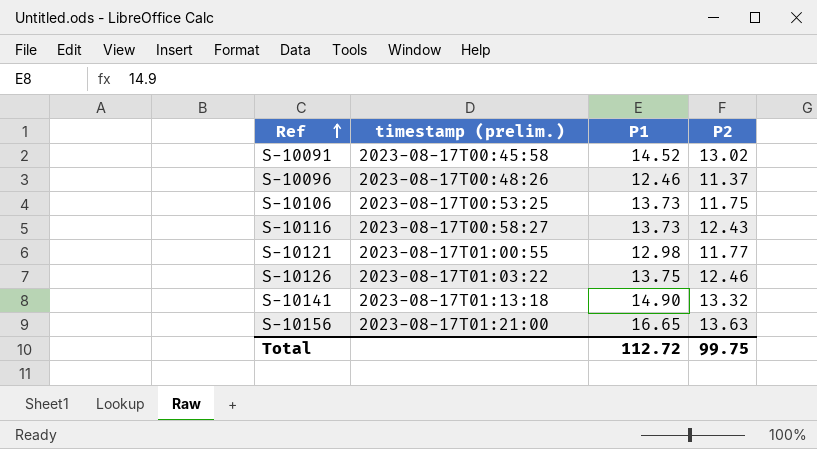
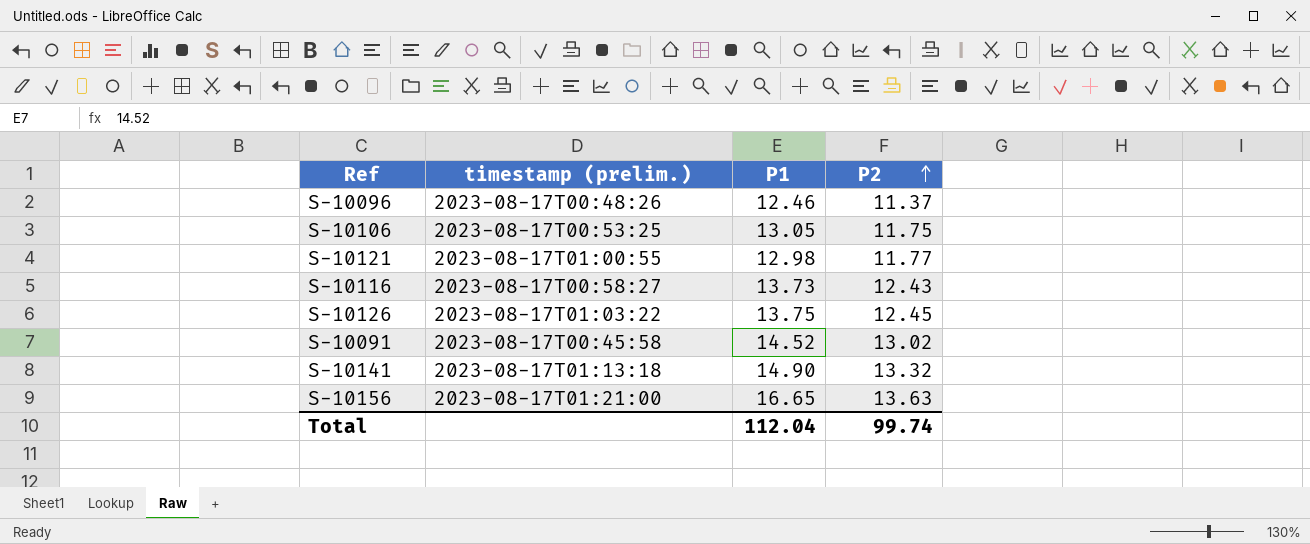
row order: Ref ascending -> P2 ascending
S-10106 | P1: 13.73 -> 13.05
S-10126 | P2: 12.46 -> 12.45
Total | P1: 112.72 -> 112.04
Total | P2: 99.75 -> 99.74

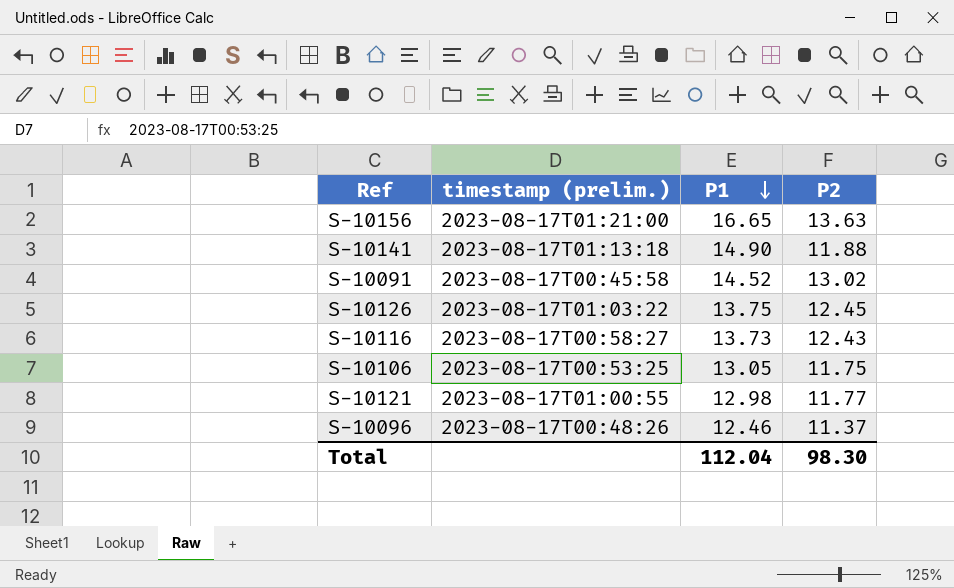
row order: P2 ascending -> P1 descending
S-10141 | P2: 13.32 -> 11.88
Total | P2: 99.74 -> 98.30

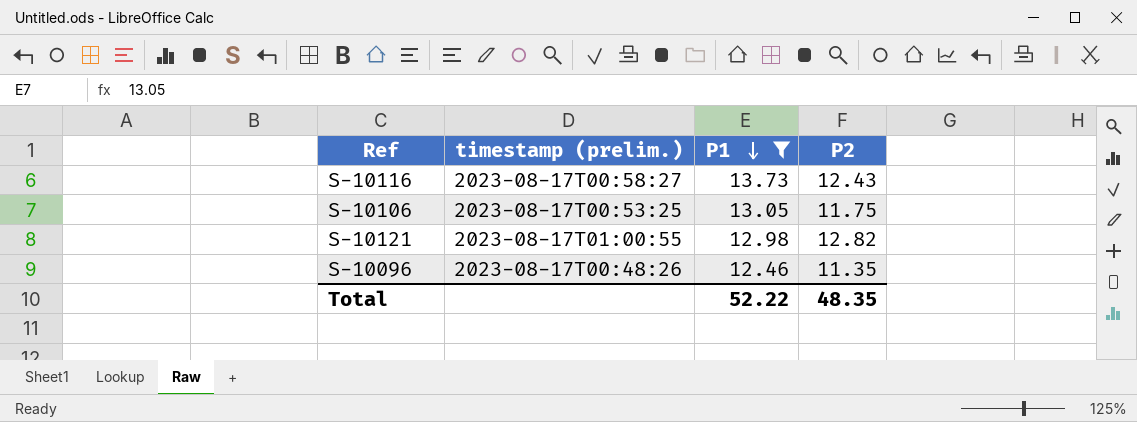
filter: none -> P1 <= 13.73
S-10121 | P2: 11.77 -> 12.82
S-10096 | P2: 11.37 -> 11.35
Total | P1: 112.04 -> 52.22
Total | P2: 98.30 -> 48.35

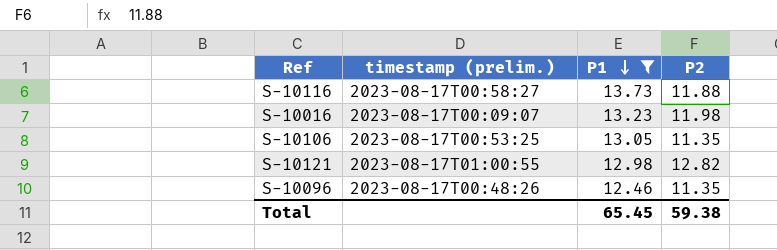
S-10116 | P2: 12.43 -> 11.88
row S-10016: none -> 2023-08-17T00:09:07 | 13.23 | 11.98
S-10106 | P2: 11.75 -> 11.35
Total | P1: 52.22 -> 65.45
Total | P2: 48.35 -> 59.38

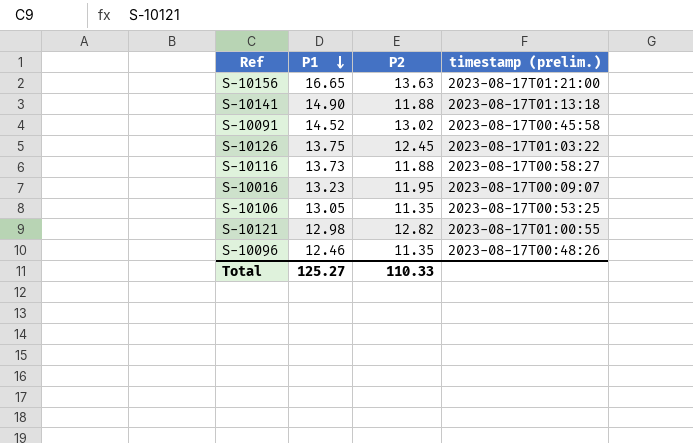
filter: P1 <= 13.73 -> none
column timestamp (prelim.) | position: 2 -> 4
S-10016 | P2: 11.98 -> 11.95
Total | P1: 65.45 -> 125.27
Total | P2: 59.38 -> 110.33

